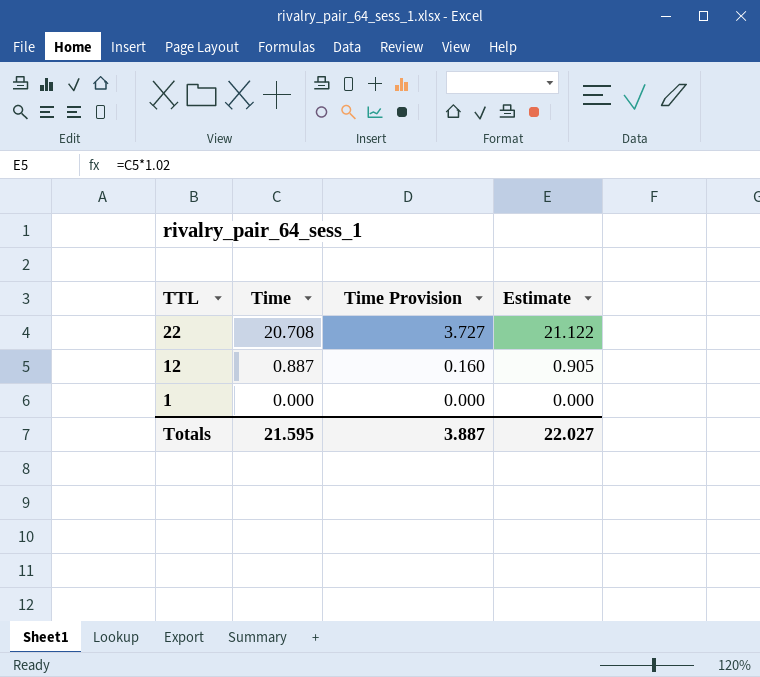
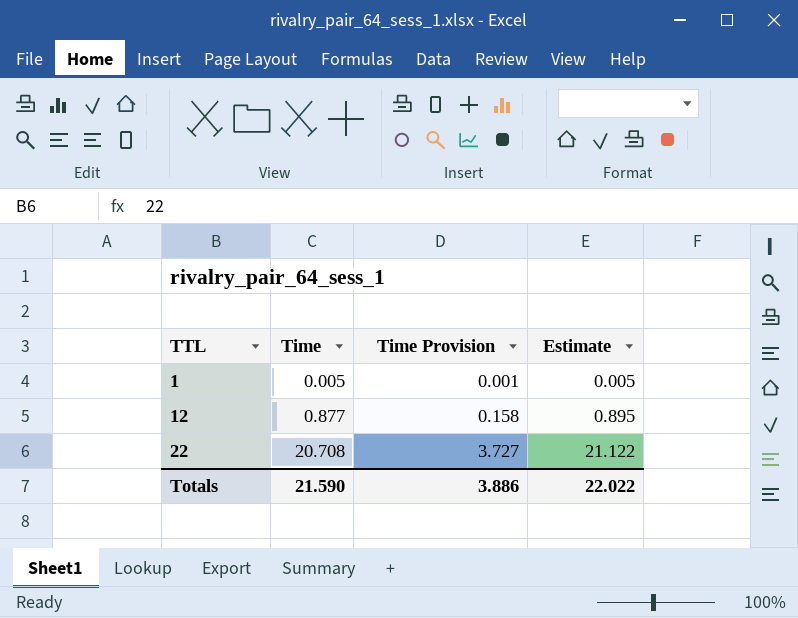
row order: TTL descending -> TTL ascending
1 | Time: 0.000 -> 0.005
1 | Time Provision: 0.000 -> 0.001
1 | Estimate: 0.000 -> 0.005
12 | Time: 0.887 -> 0.877
12 | Time Provision: 0.160 -> 0.158
12 | Estimate: 0.905 -> 0.895
Totals | Time: 21.595 -> 21.590
Totals | Time Provision: 3.887 -> 3.886
Totals | Estimate: 22.027 -> 22.022

